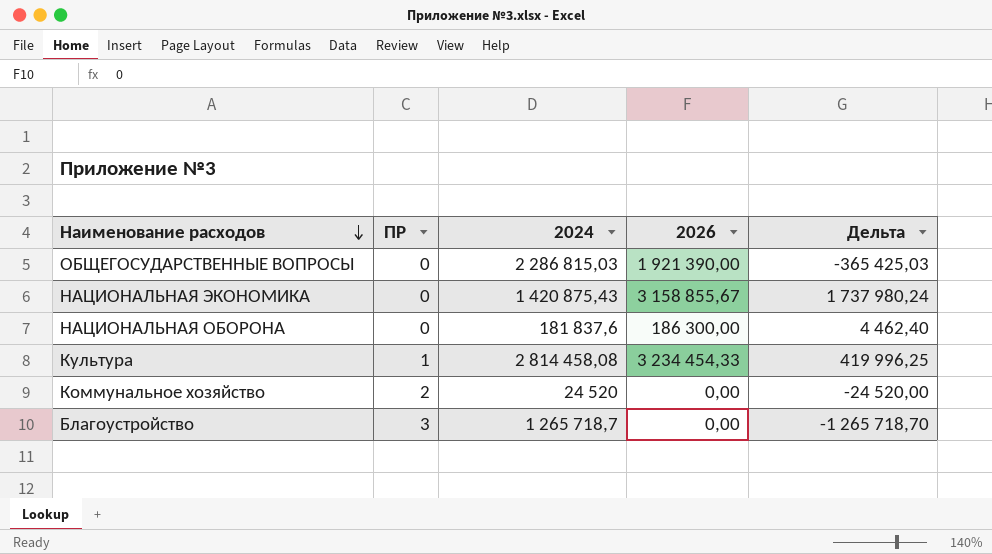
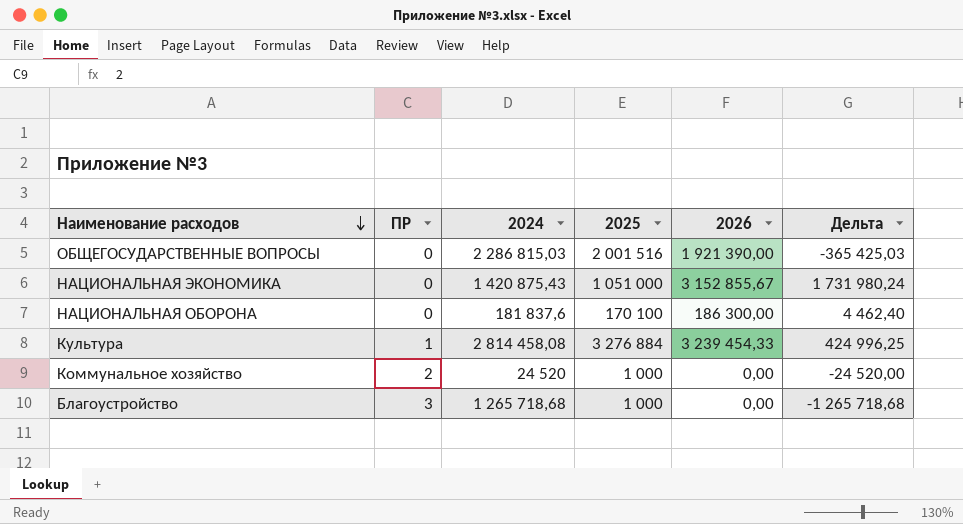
column 2025 | position: none -> 4
НАЦИОНАЛЬНАЯ ЭКОНОМИКА | 2026: 3 158 855,67 -> 3 152 855,67
НАЦИОНАЛЬНАЯ ЭКОНОМИКА | Дельта: 1 737 980,24 -> 1 731 980,24
Культура | 2026: 3 234 454,33 -> 3 239 454,33
Культура | Дельта: 419 996,25 -> 424 996,25
Благоустройство | 2024: 1 265 718,7 -> 1 265 718,68
Благоустройство | Дельта: -1 265 718,70 -> -1 265 718,68

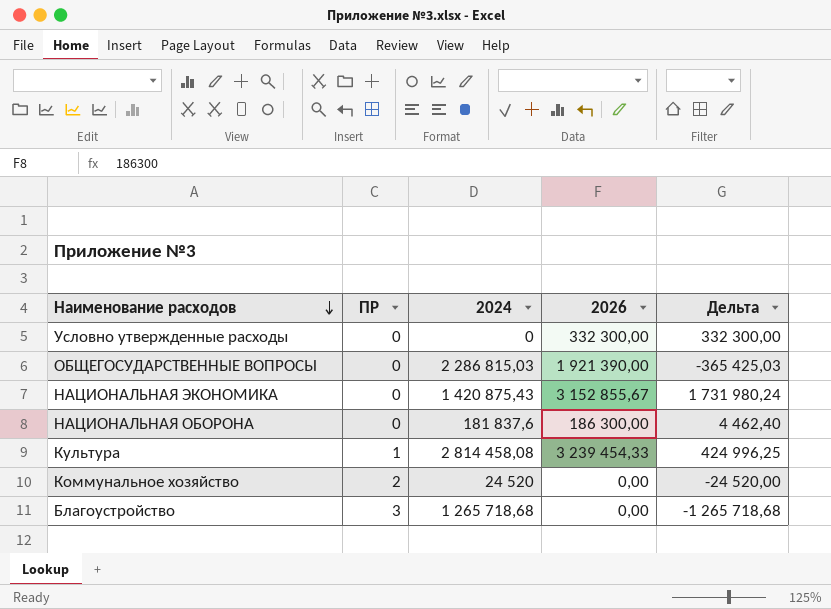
column 2025 | position: 4 -> none
row Условно утвержденные расходы: none -> 0 | 0 | 332 300,00 | 332 300,00

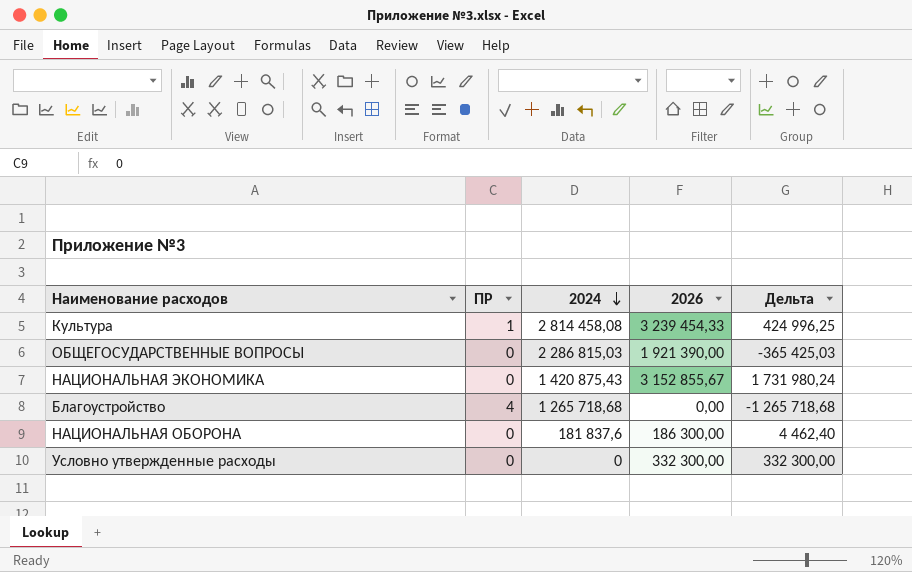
row order: Наименование расходов descending -> 2024 descending
row Коммунальное хозяйство: 2 | 24 520 | 0,00 | -24 520,00 -> none
Благоустройство | ПР: 3 -> 4

